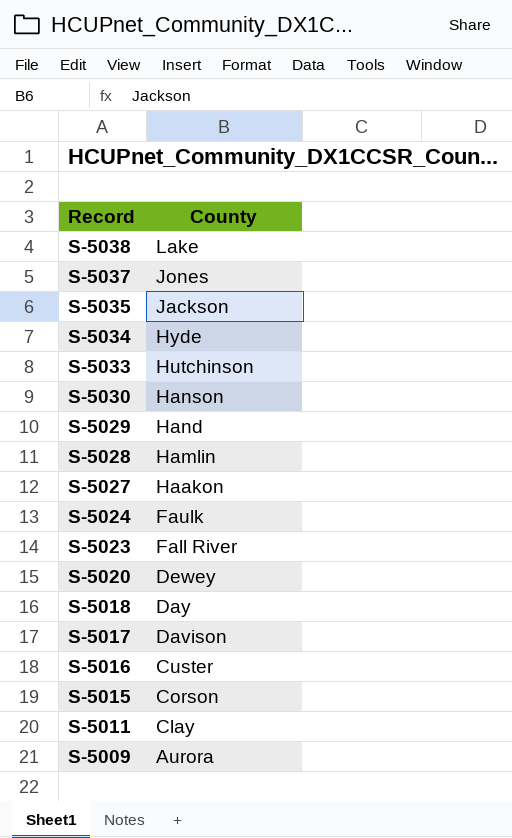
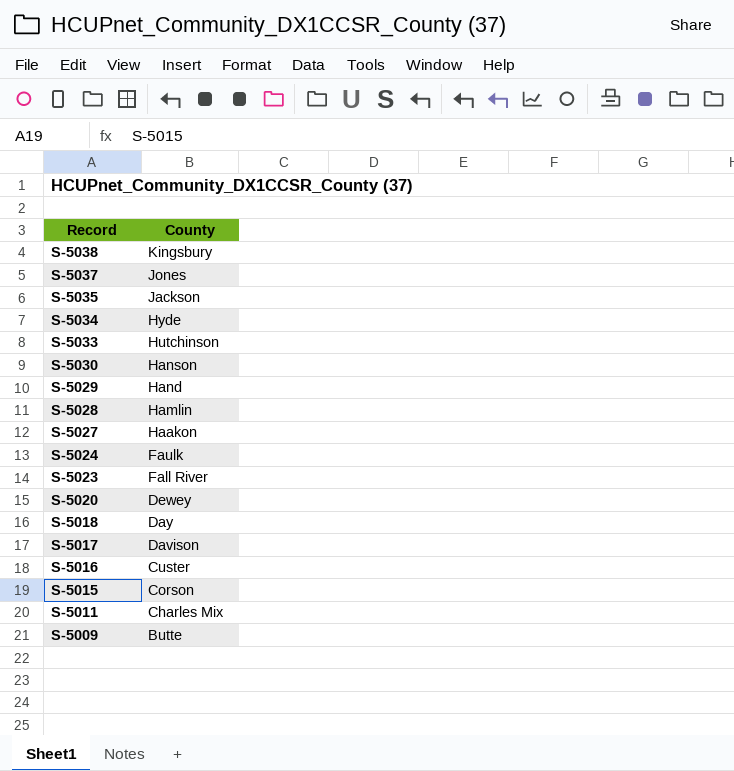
S-5038 | County: Lake -> Kingsbury
S-5011 | County: Clay -> Charles Mix
S-5009 | County: Aurora -> Butte

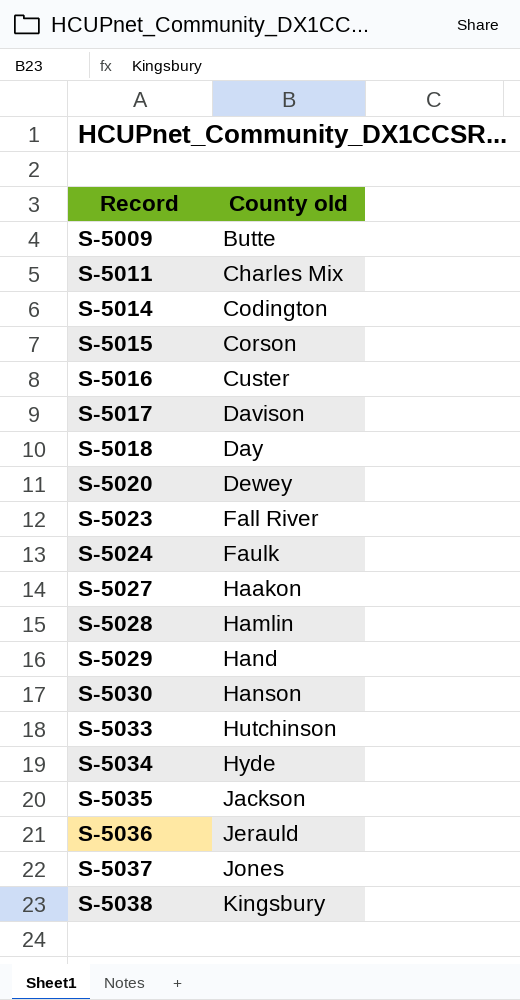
row order: Record descending -> Record ascending
column name: County -> County old
row S-5014: none -> Codington
row S-5036: none -> Jerauld

